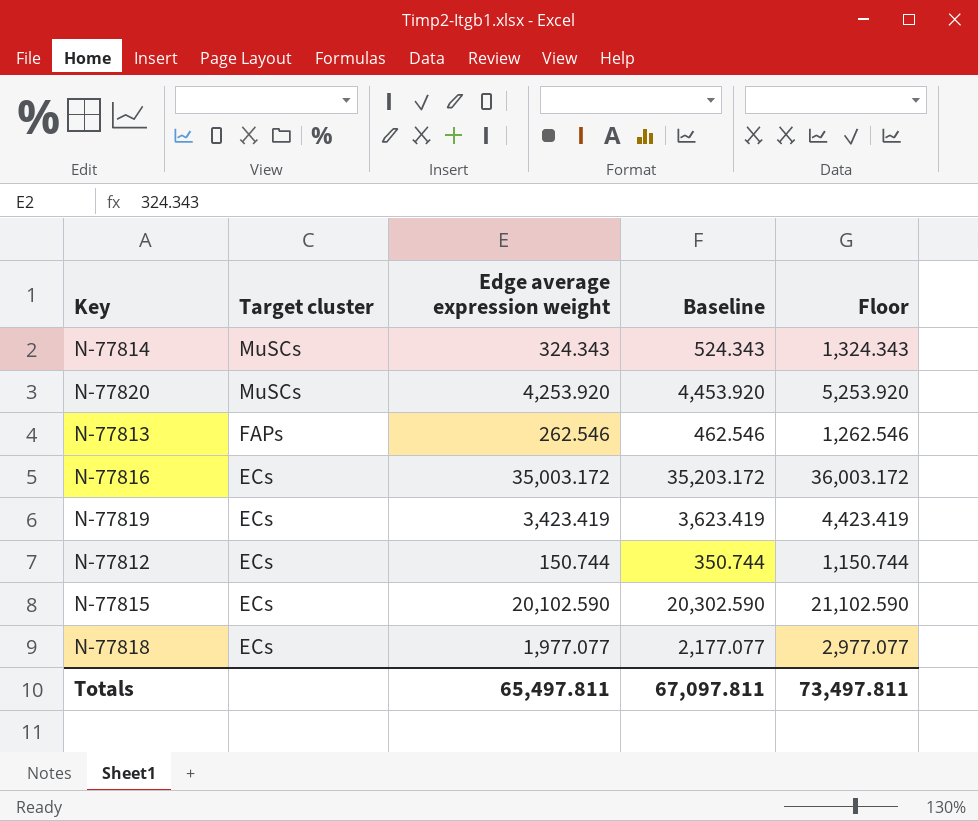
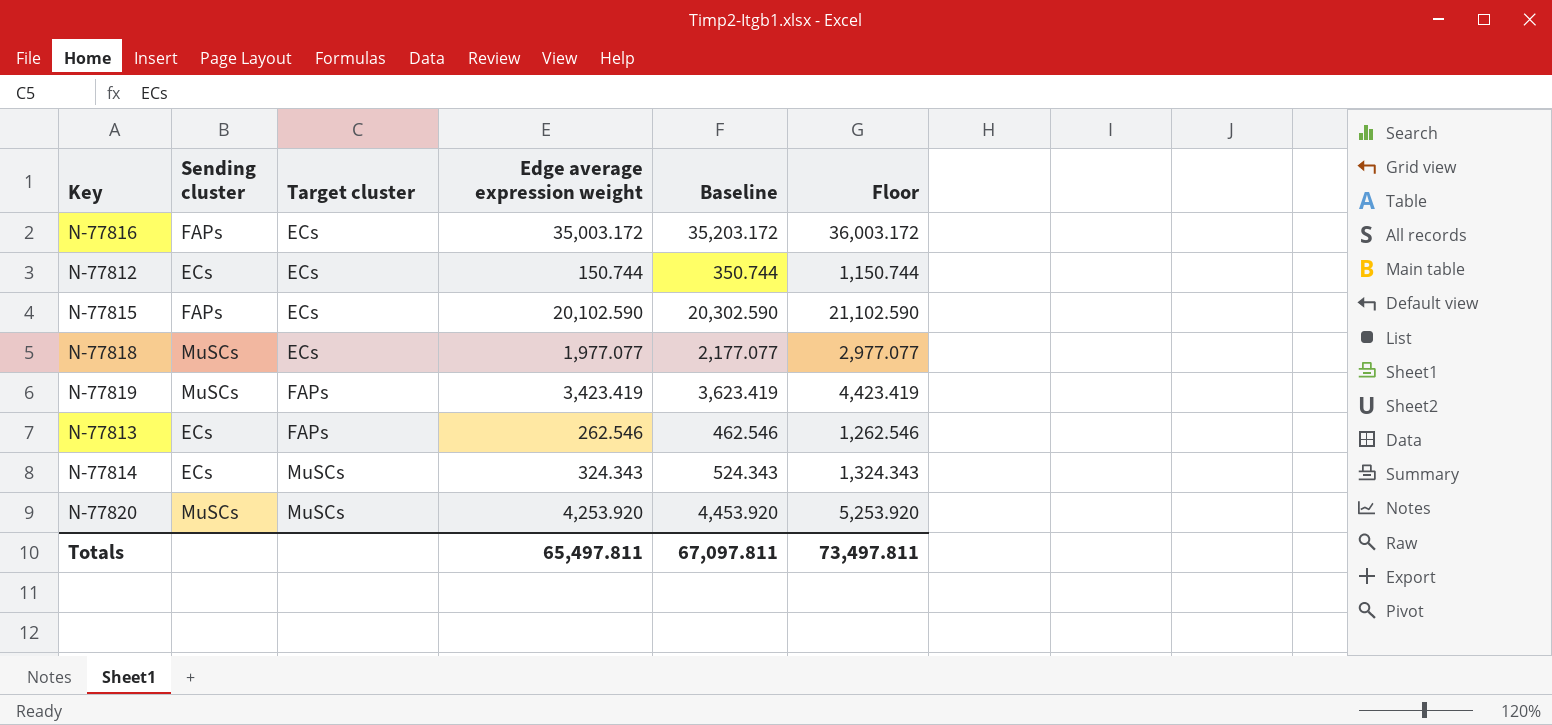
row order: Target cluster descending -> Target cluster ascending
column Sending cluster | position: none -> 2
N-77819 | Target cluster: ECs -> FAPs

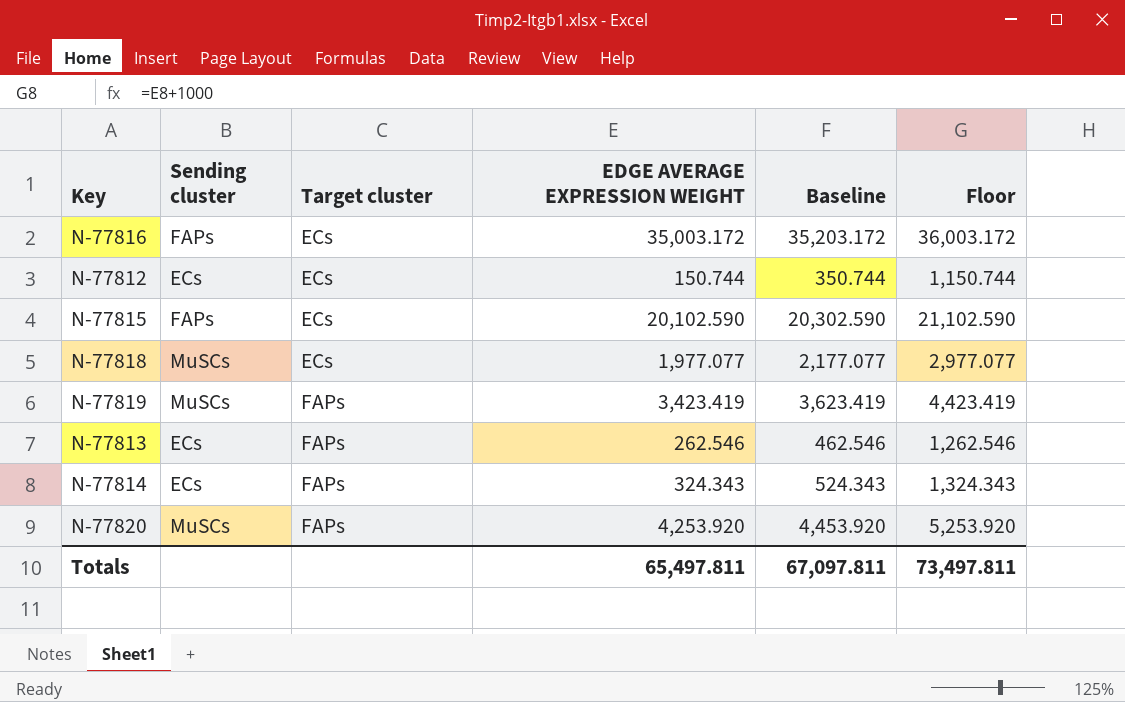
column name: Edge average expression weight -> EDGE AVERAGE EXPRESSION WEIGHT
N-77814 | Target cluster: MuSCs -> FAPs
N-77820 | Target cluster: MuSCs -> FAPs

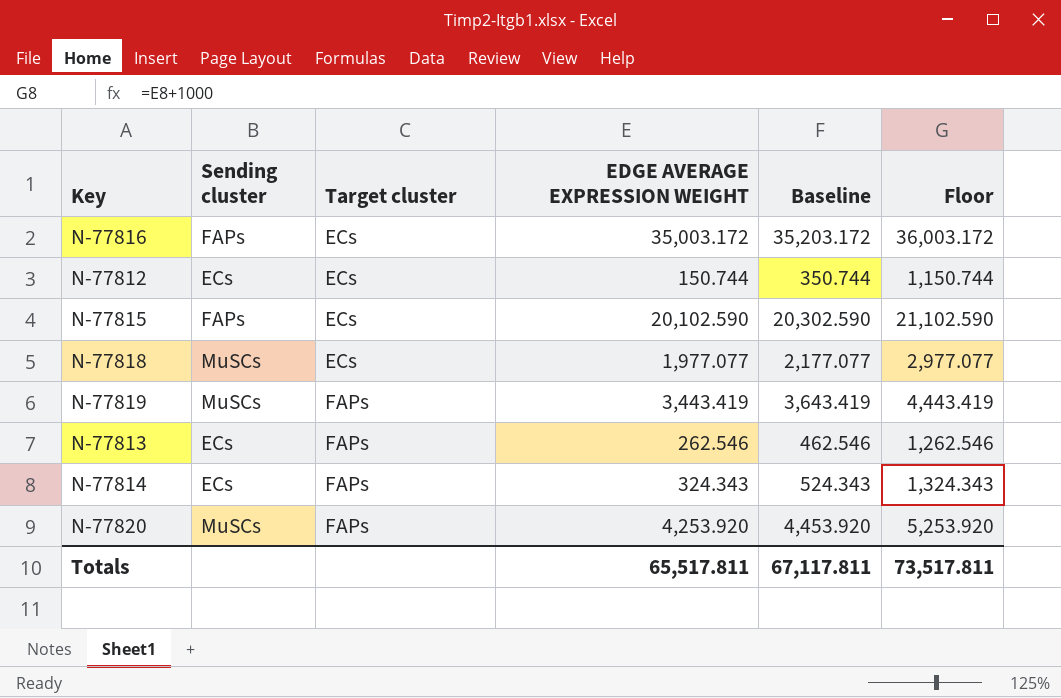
N-77819 | EDGE AVERAGE EXPRESSION WEIGHT: 3,423.419 -> 3,443.419
N-77819 | Baseline: 3,623.419 -> 3,643.419
N-77819 | Floor: 4,423.419 -> 4,443.419
Totals | EDGE AVERAGE EXPRESSION WEIGHT: 65,497.811 -> 65,517.811
Totals | Baseline: 67,097.811 -> 67,117.811
Totals | Floor: 73,497.811 -> 73,517.811

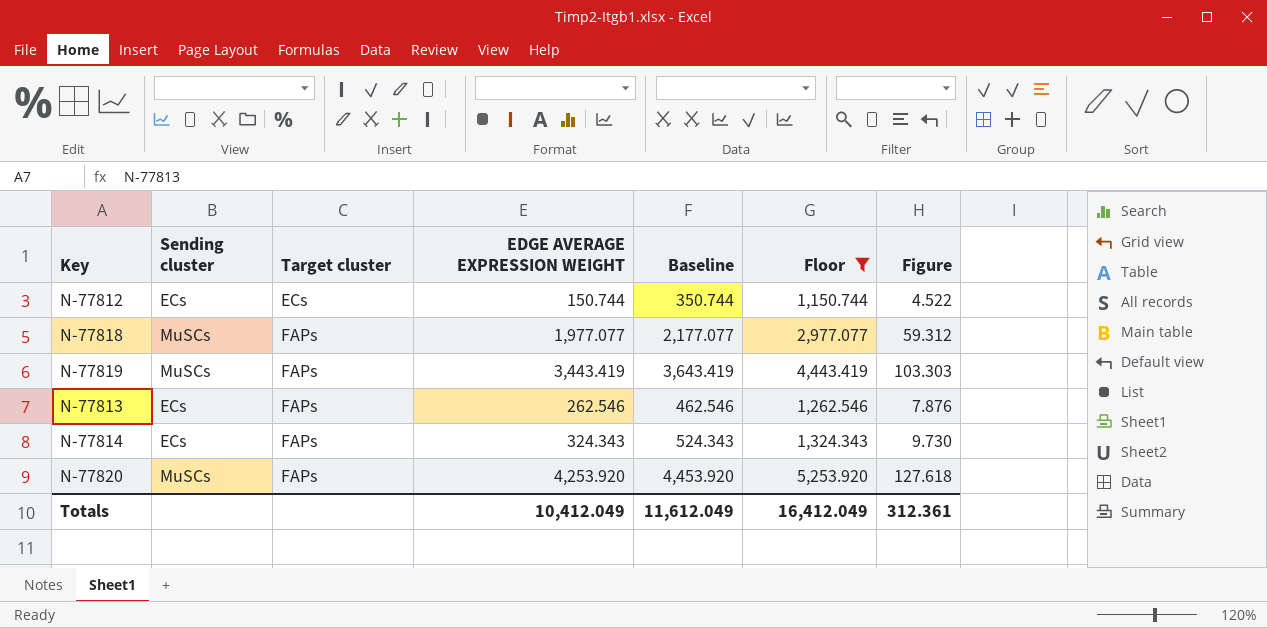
filter: none -> Floor <= 5,253.920
column Figure | formula: none -> [EDGE AVERAGE EXPRESSION WEIGHT] * 0.03
N-77818 | Target cluster: ECs -> FAPs
Totals | EDGE AVERAGE EXPRESSION WEIGHT: 65,517.811 -> 10,412.049
Totals | Baseline: 67,117.811 -> 11,612.049
Totals | Floor: 73,517.811 -> 16,412.049

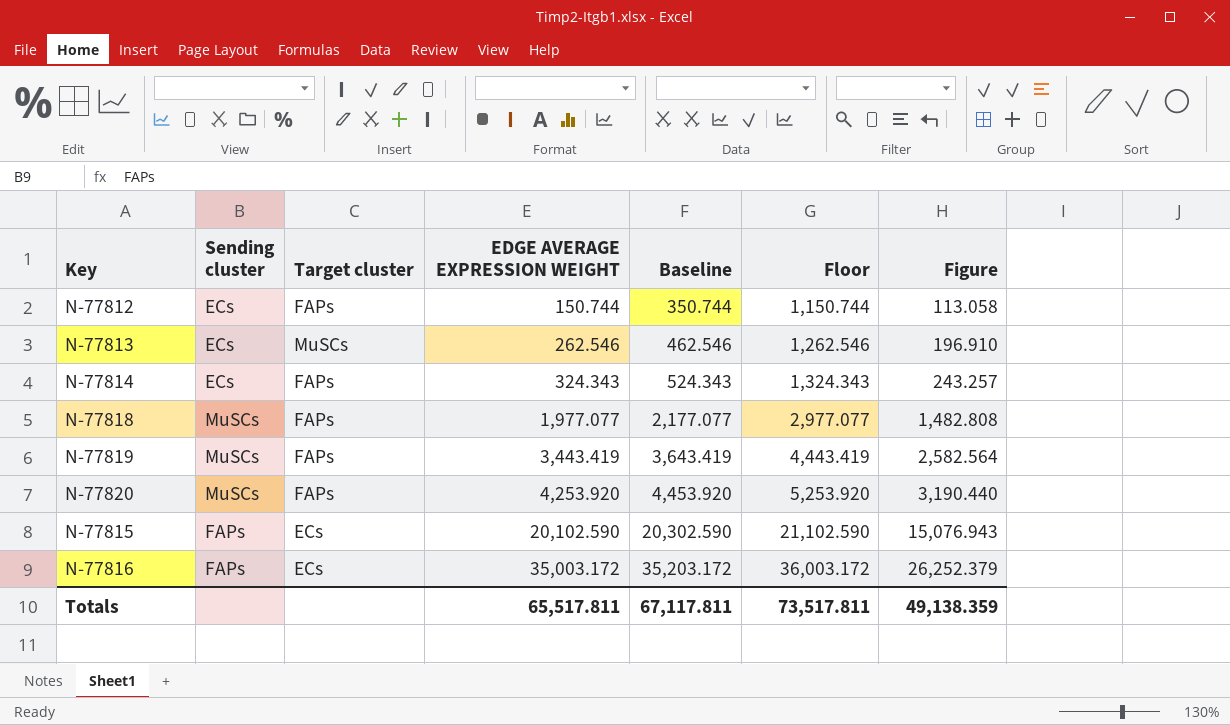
filter: Floor <= 5,253.920 -> none
row order: Target cluster ascending -> EDGE AVERAGE EXPRESSION WEIGHT ascending
column Figure | formula: [EDGE AVERAGE EXPRESSION WEIGHT] * 0.03 -> [EDGE AVERAGE EXPRESSION WEIGHT] * 0.75
N-77812 | Target cluster: ECs -> FAPs
N-77813 | Target cluster: FAPs -> MuSCs
Totals | EDGE AVERAGE EXPRESSION WEIGHT: 10,412.049 -> 65,517.811
Totals | Baseline: 11,612.049 -> 67,117.811
Totals | Floor: 16,412.049 -> 73,517.811
Totals | Figure: 312.361 -> 49,138.359

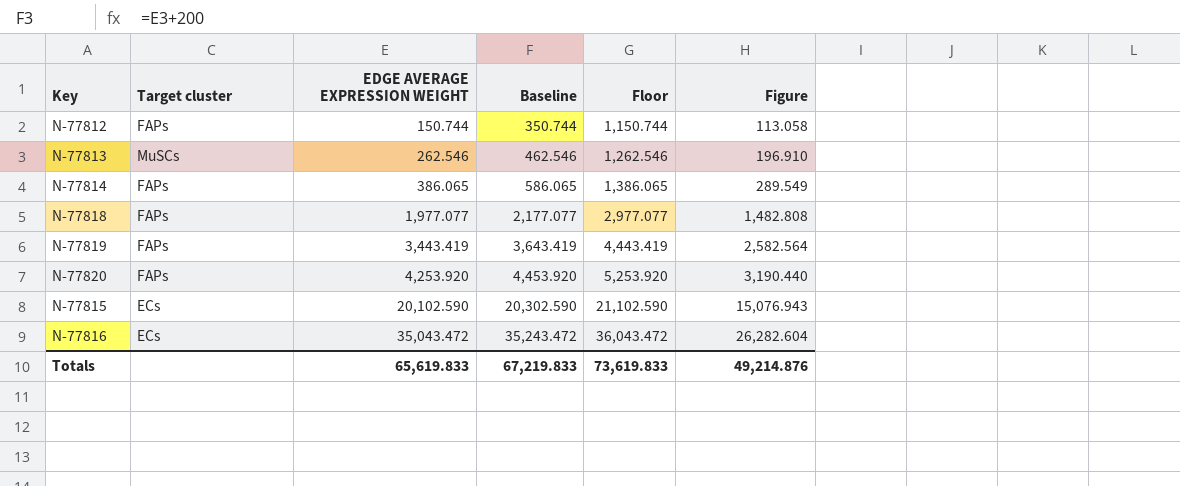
column Sending cluster | position: 2 -> none
N-77814 | EDGE AVERAGE EXPRESSION WEIGHT: 324.343 -> 386.065
N-77814 | Baseline: 524.343 -> 586.065
N-77814 | Floor: 1,324.343 -> 1,386.065
N-77814 | Figure: 243.257 -> 289.549
N-77816 | EDGE AVERAGE EXPRESSION WEIGHT: 35,003.172 -> 35,043.472
N-77816 | Baseline: 35,203.172 -> 35,243.472
N-77816 | Floor: 36,003.172 -> 36,043.472
N-77816 | Figure: 26,252.379 -> 26,282.604
Totals | EDGE AVERAGE EXPRESSION WEIGHT: 65,517.811 -> 65,619.833
Totals | Baseline: 67,117.811 -> 67,219.833
Totals | Floor: 73,517.811 -> 73,619.833
Totals | Figure: 49,138.359 -> 49,214.876

